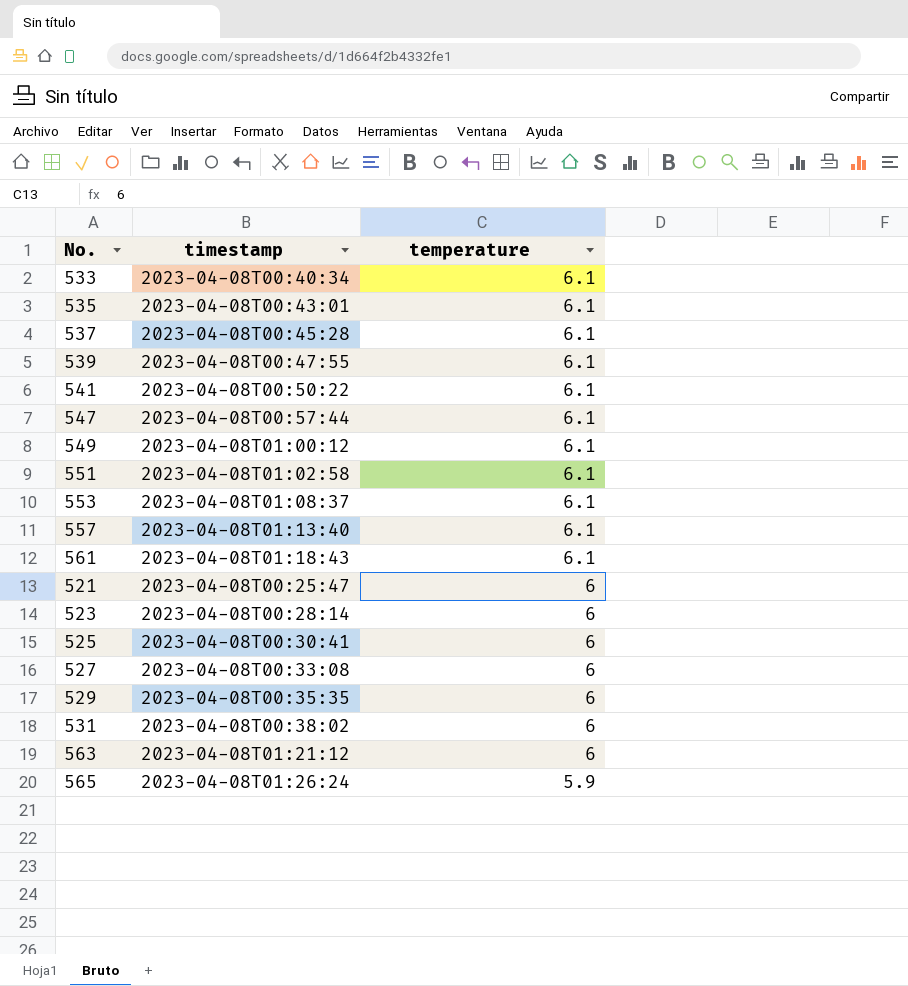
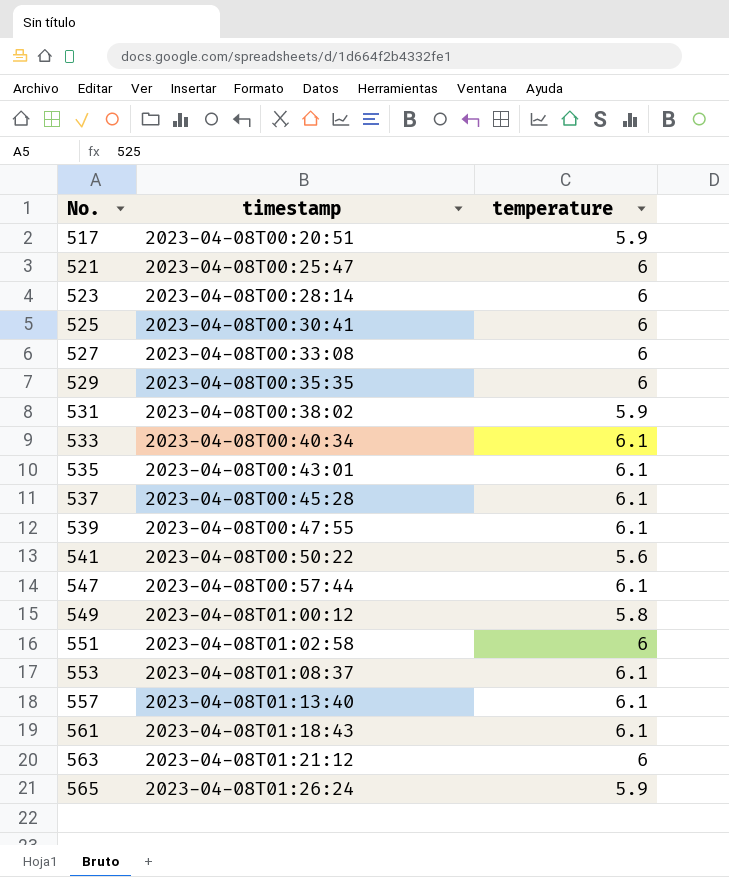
row order: temperature descending -> No. ascending
row 517: none -> 2023-04-08T00:20:51 | 5.9
531 | temperature: 6 -> 5.9
541 | temperature: 6.1 -> 5.6
549 | temperature: 6.1 -> 5.8
551 | temperature: 6.1 -> 6

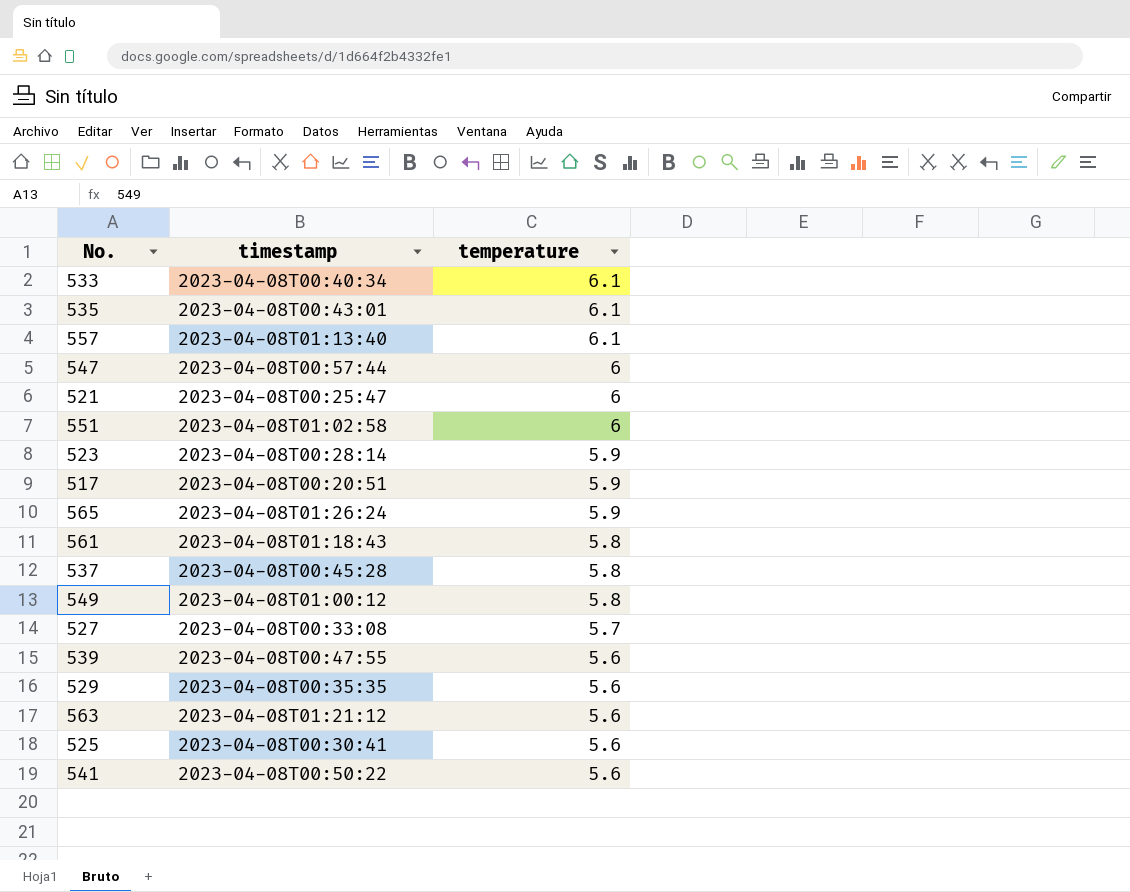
row order: No. ascending -> temperature descending
row 531: 2023-04-08T00:38:02 | 5.9 -> none
row 553: 2023-04-08T01:08:37 | 6.1 -> none
547 | temperature: 6.1 -> 6
523 | temperature: 6 -> 5.9
561 | temperature: 6.1 -> 5.8
537 | temperature: 6.1 -> 5.8
527 | temperature: 6 -> 5.7
539 | temperature: 6.1 -> 5.6
529 | temperature: 6 -> 5.6
563 | temperature: 6 -> 5.6
525 | temperature: 6 -> 5.6

